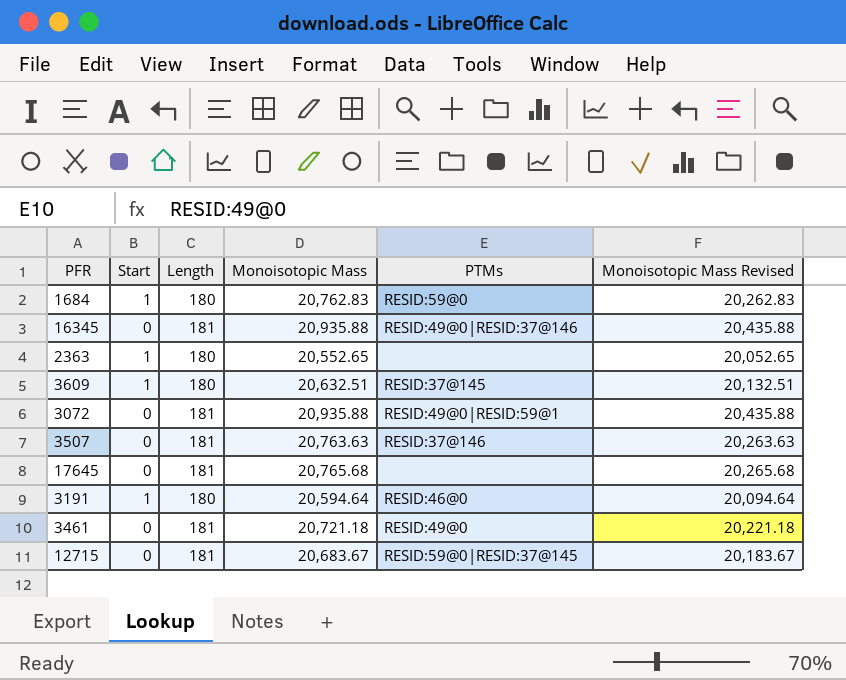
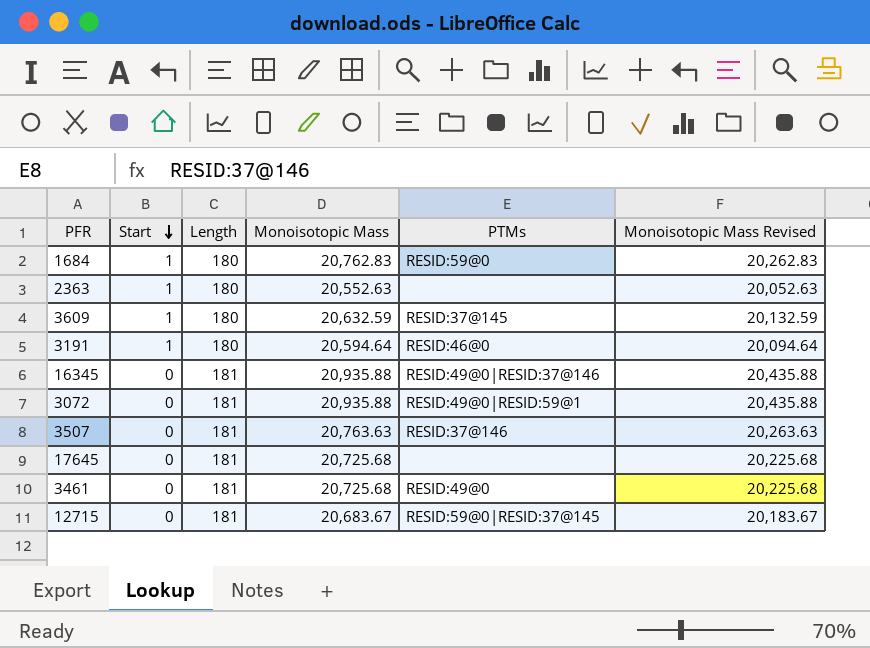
row order: none -> Start descending
2363 | Monoisotopic Mass: 20,552.65 -> 20,552.63
2363 | Monoisotopic Mass Revised: 20,052.65 -> 20,052.63
3609 | Monoisotopic Mass: 20,632.51 -> 20,632.59
3609 | Monoisotopic Mass Revised: 20,132.51 -> 20,132.59
17645 | Monoisotopic Mass: 20,765.68 -> 20,725.68
17645 | Monoisotopic Mass Revised: 20,265.68 -> 20,225.68
3461 | Monoisotopic Mass: 20,721.18 -> 20,725.68
3461 | Monoisotopic Mass Revised: 20,221.18 -> 20,225.68

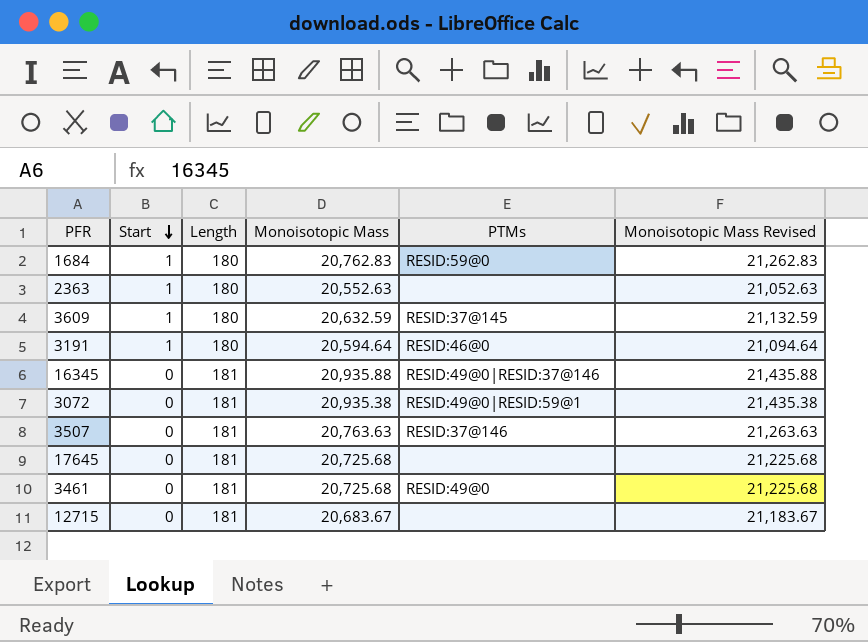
column Monoisotopic Mass Revised | formula: [Monoisotopic Mass] - 500 -> [Monoisotopic Mass] + 500
3072 | Monoisotopic Mass: 20,935.88 -> 20,935.38
12715 | PTMs: RESID:59@0|RESID:37@145 -> none

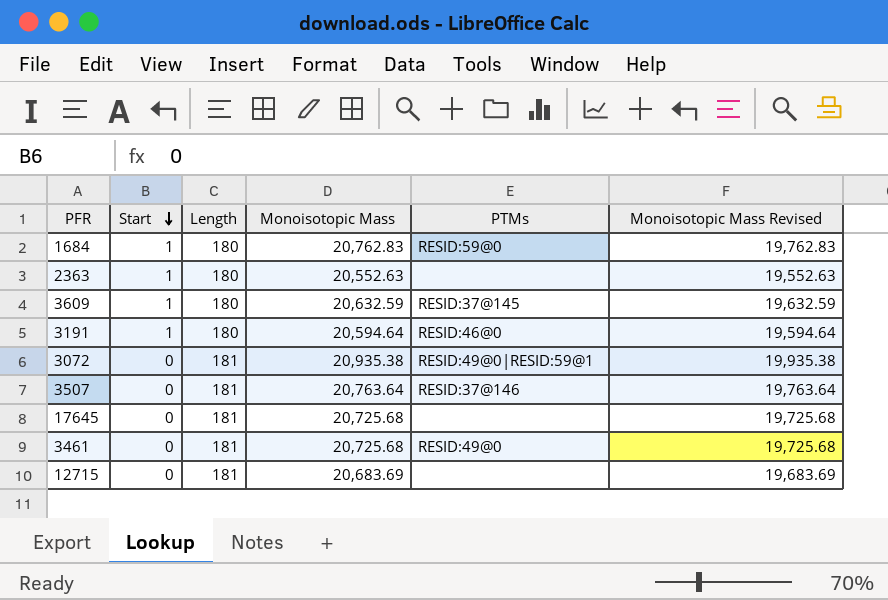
column Monoisotopic Mass Revised | formula: [Monoisotopic Mass] + 500 -> [Monoisotopic Mass] - 1000
row 16345: 0 | 181 | 20,935.88 | RESID:49@0|RESID:37@146 | 21,435.88 -> none
3507 | Monoisotopic Mass: 20,763.63 -> 20,763.64
12715 | Monoisotopic Mass: 20,683.67 -> 20,683.69

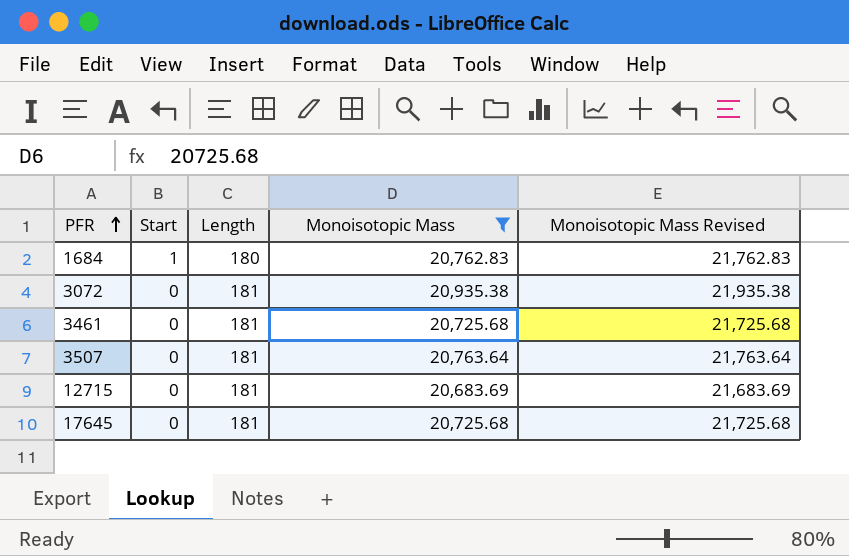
filter: none -> Monoisotopic Mass >= 20,683.69
row order: Start descending -> PFR ascending
column PTMs | position: 5 -> none
column Monoisotopic Mass Revised | formula: [Monoisotopic Mass] - 1000 -> [Monoisotopic Mass] + 1000

